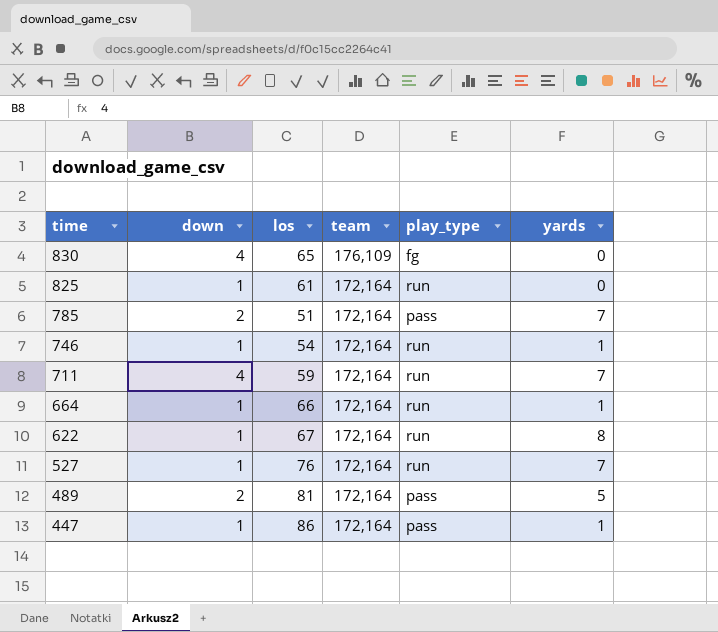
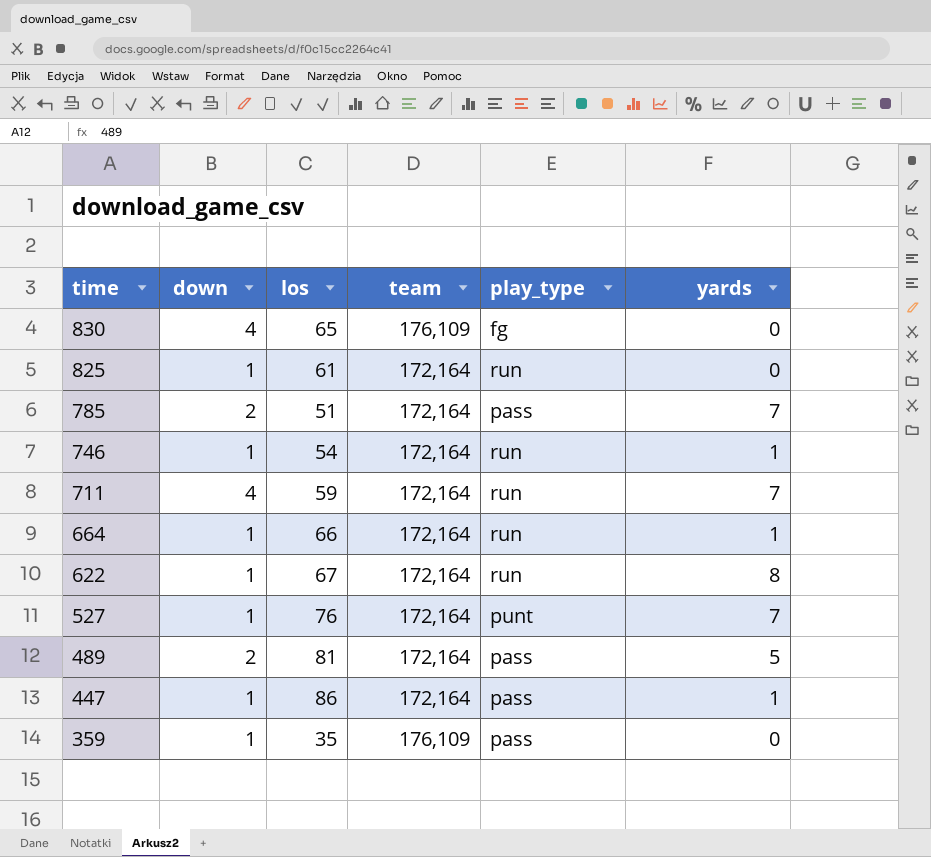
527 | play_type: run -> punt
row 359: none -> 1 | 35 | 176,109 | pass | 0

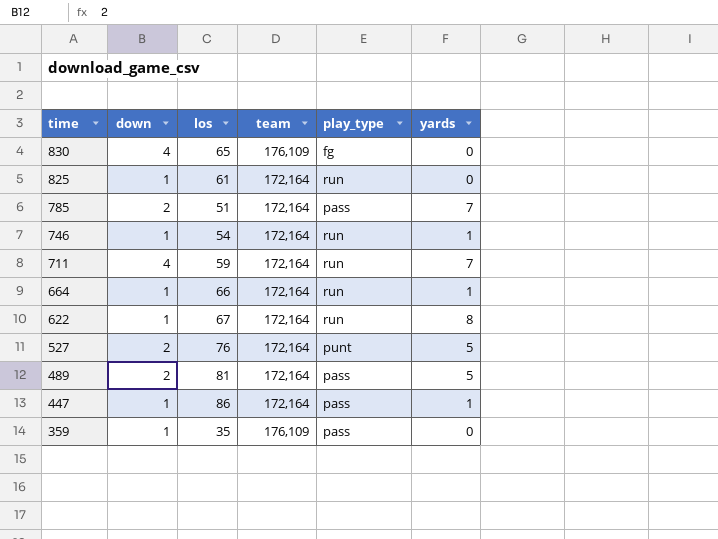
527 | down: 1 -> 2
527 | yards: 7 -> 5

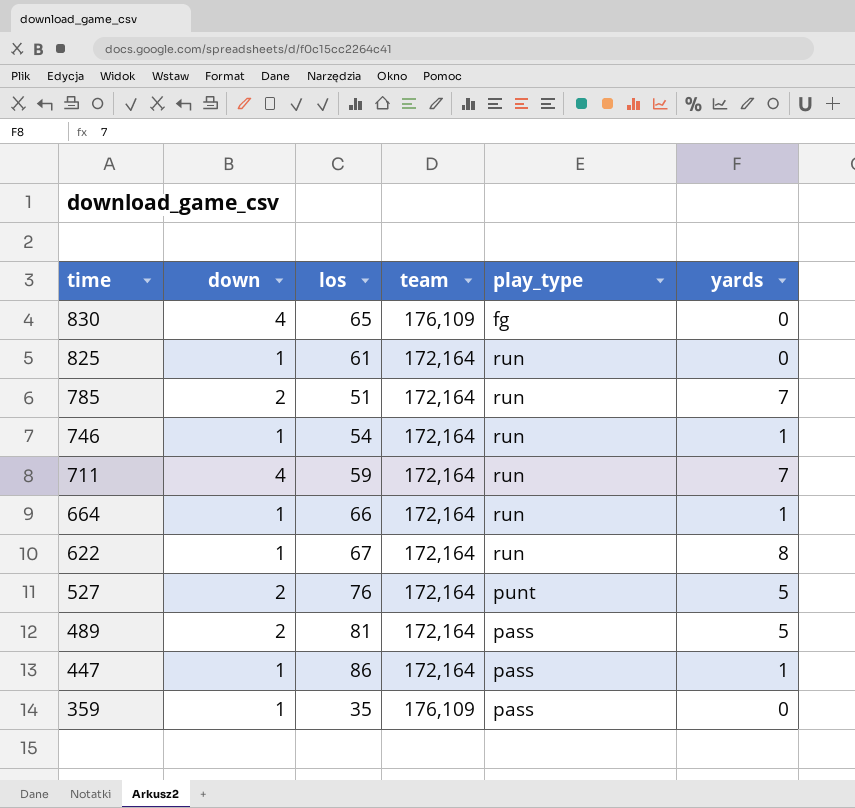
785 | play_type: pass -> run

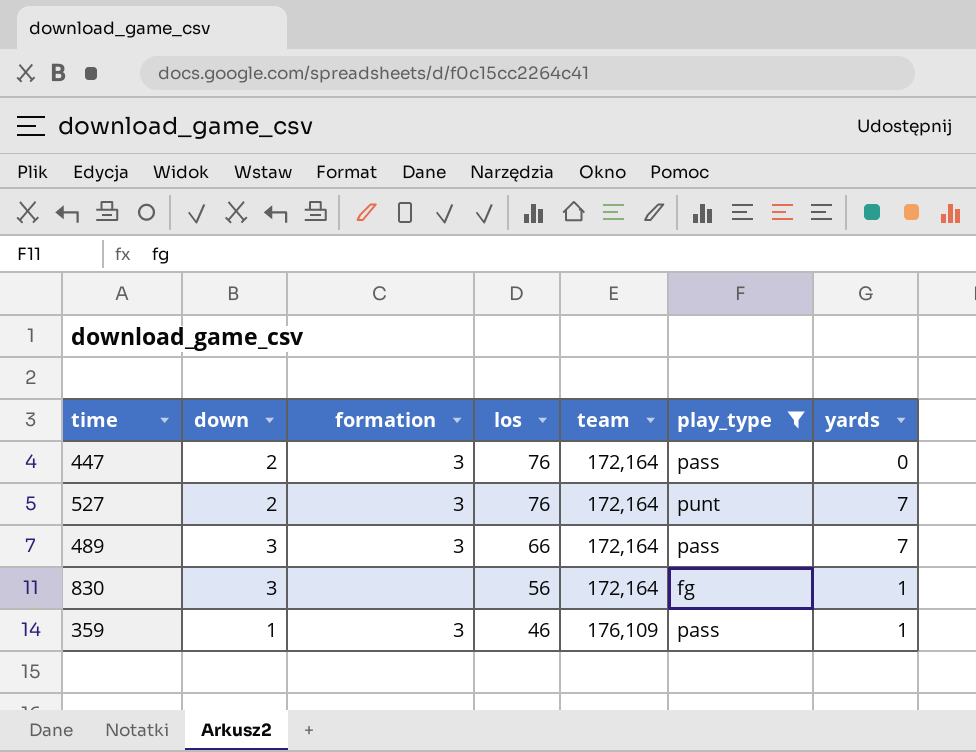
filter: none -> play_type != run
row order: time descending -> los descending
column formation | position: none -> 3
447 | down: 1 -> 2
447 | los: 86 -> 76
447 | yards: 1 -> 0
527 | yards: 5 -> 7
489 | down: 2 -> 3
489 | los: 81 -> 66
489 | yards: 5 -> 7
830 | down: 4 -> 3
830 | los: 65 -> 56
830 | team: 176,109 -> 172,164
830 | yards: 0 -> 1
359 | los: 35 -> 46
359 | yards: 0 -> 1

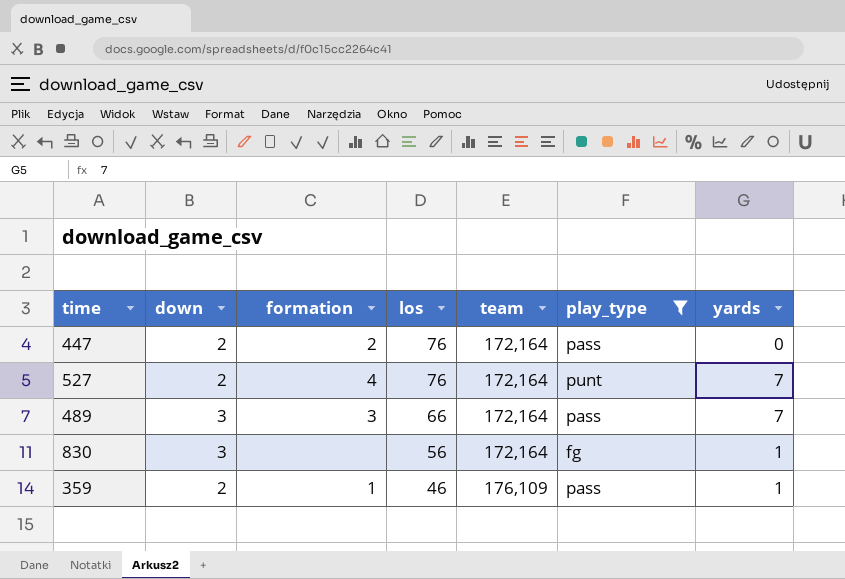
447 | formation: 3 -> 2
527 | formation: 3 -> 4
359 | down: 1 -> 2
359 | formation: 3 -> 1

